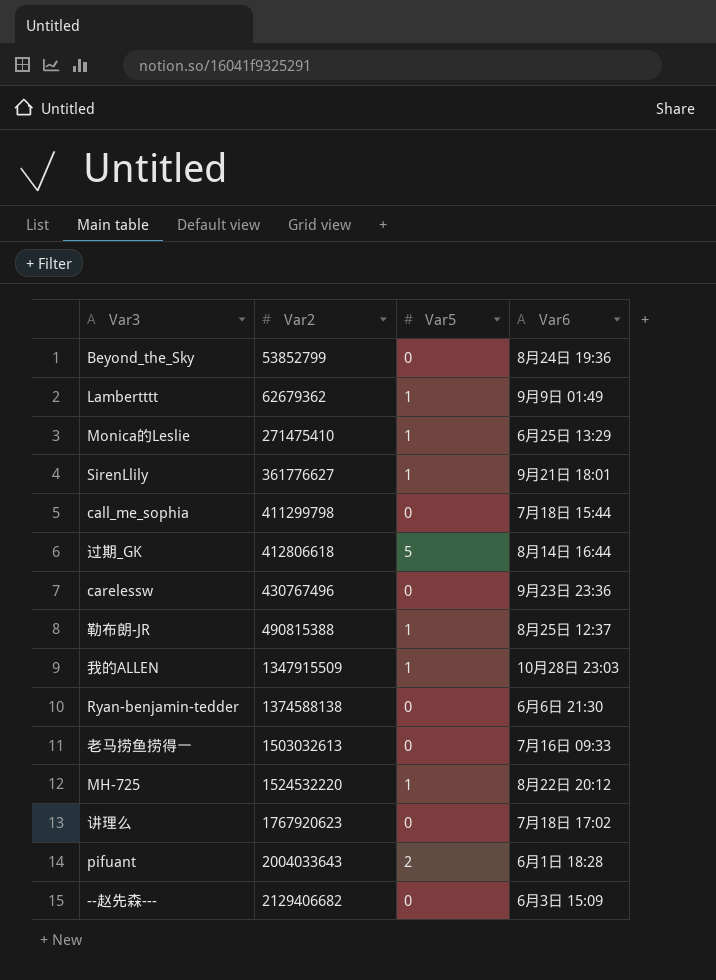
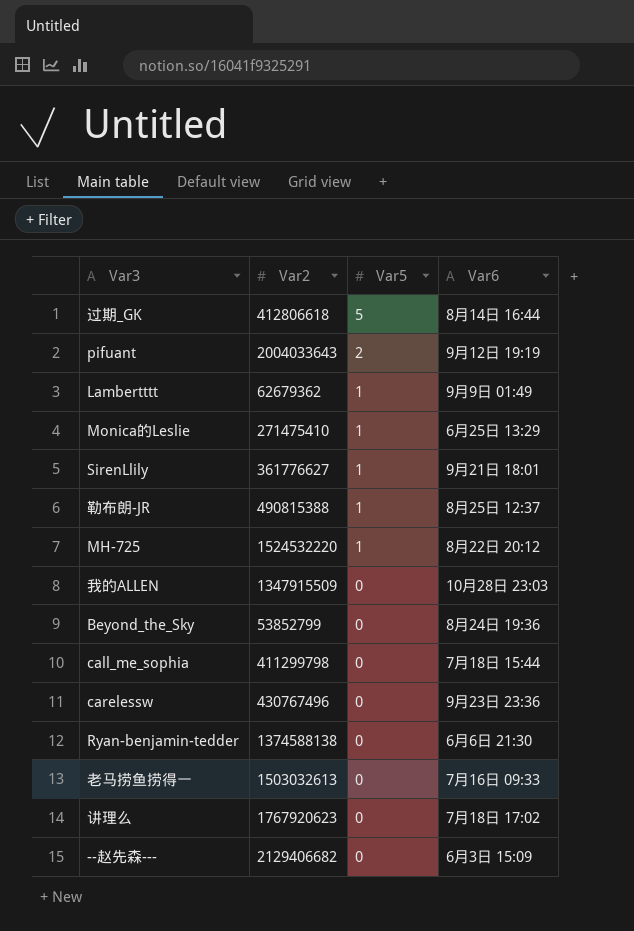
row order: Var2 ascending -> Var5 descending
pifuant | Var6: 6月1日 18:28 -> 9月12日 19:19
我的ALLEN | Var5: 1 -> 0

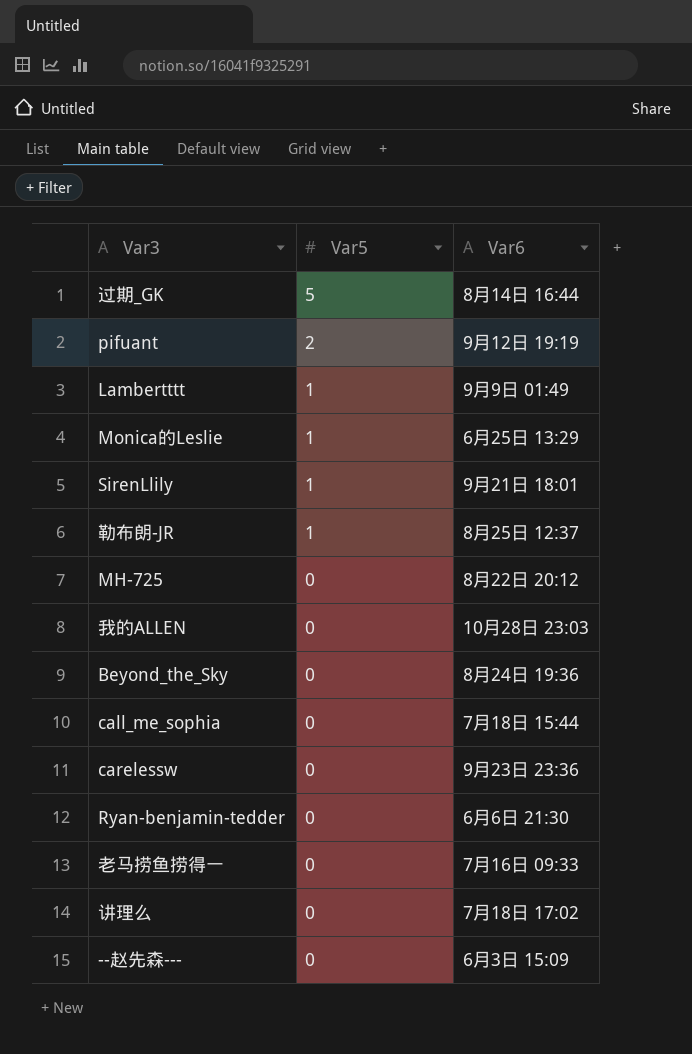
column Var2 | position: 2 -> none
MH-725 | Var5: 1 -> 0

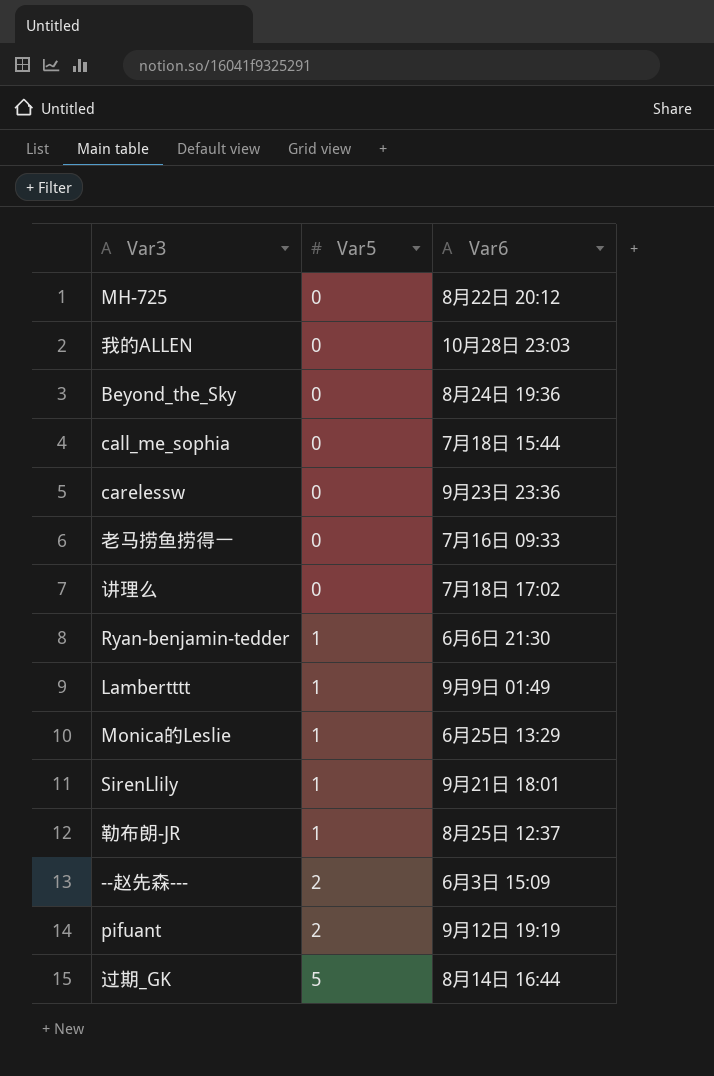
row order: Var5 descending -> Var5 ascending
Ryan-benjamin-tedder | Var5: 0 -> 1
--赵先森--- | Var5: 0 -> 2

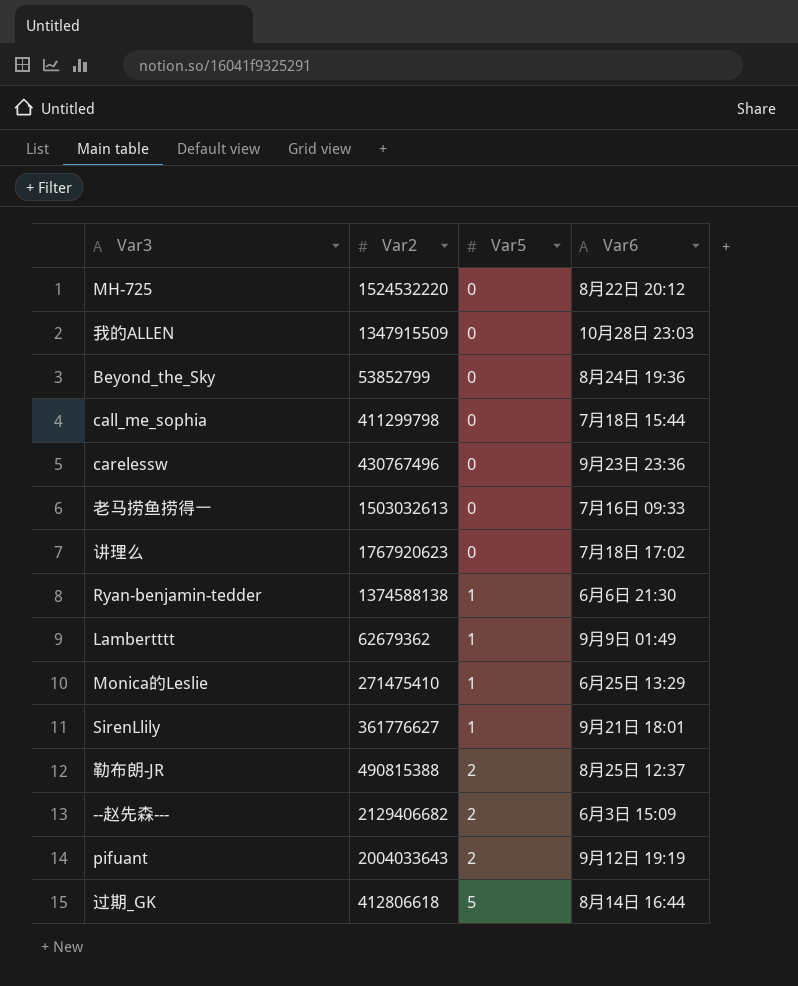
column Var2 | position: none -> 2
勒布朗-JR | Var5: 1 -> 2

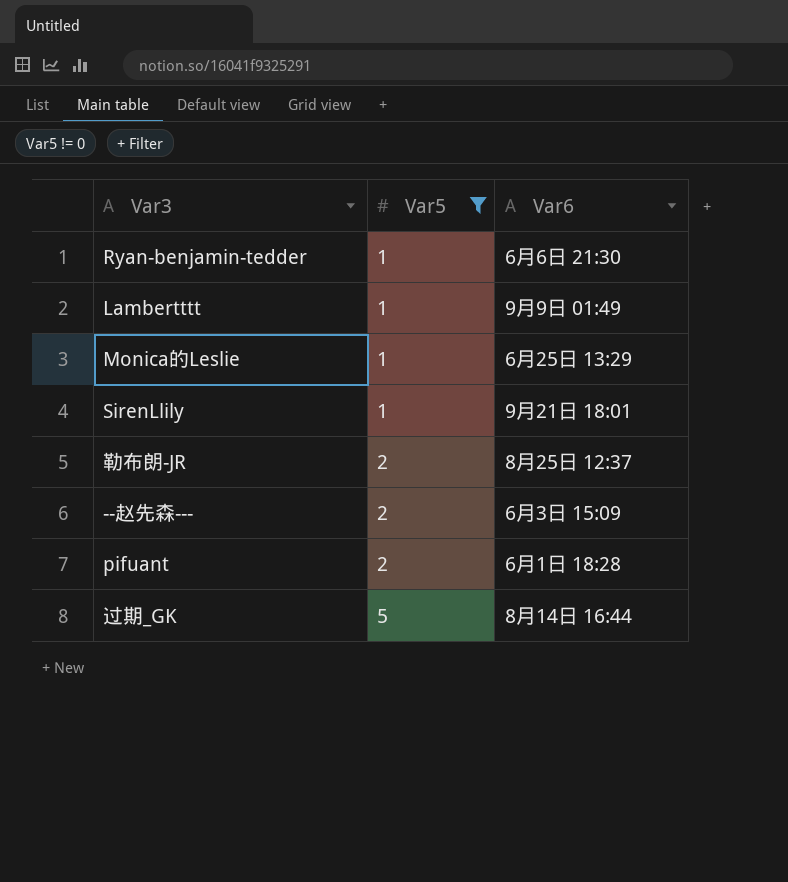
filter: none -> Var5 != 0
column Var2 | position: 2 -> none
pifuant | Var6: 9月12日 19:19 -> 6月1日 18:28

